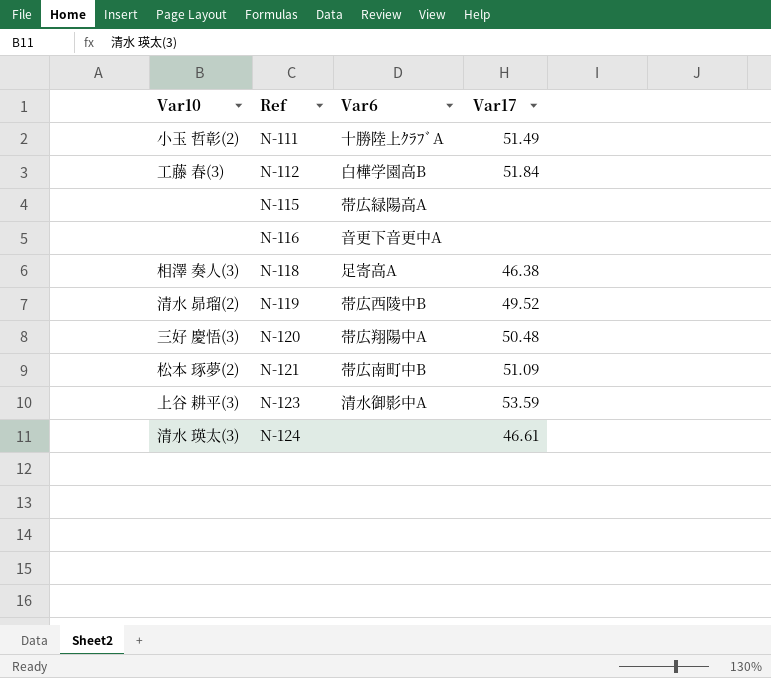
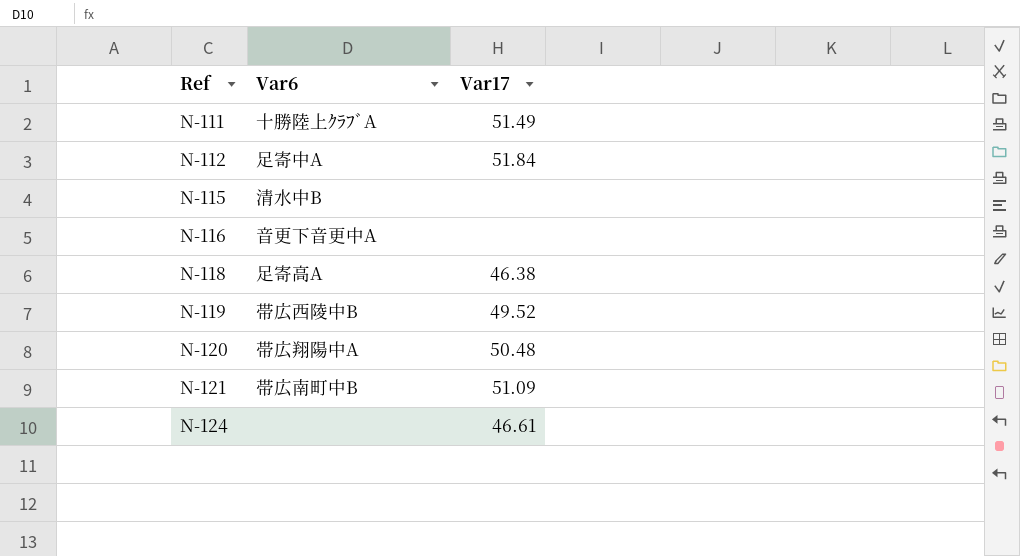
column Var10 | position: 1 -> none
row N-123: 上谷 耕平(3) | 清水御影中A | 53.59 -> none
N-112 | Var6: 白樺学園高B -> 足寄中A
N-115 | Var6: 帯広緑陽高A -> 清水中B

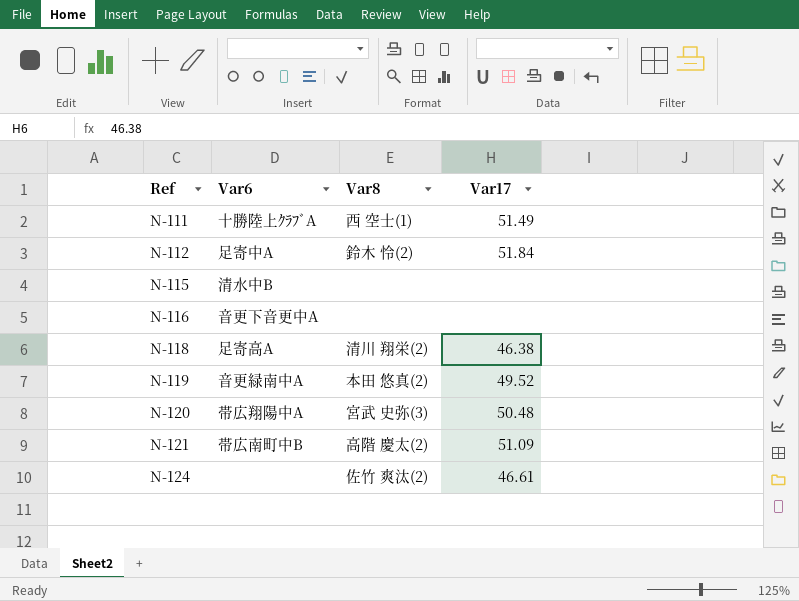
column Var8 | position: none -> 3
N-119 | Var6: 帯広西陵中B -> 音更緑南中A

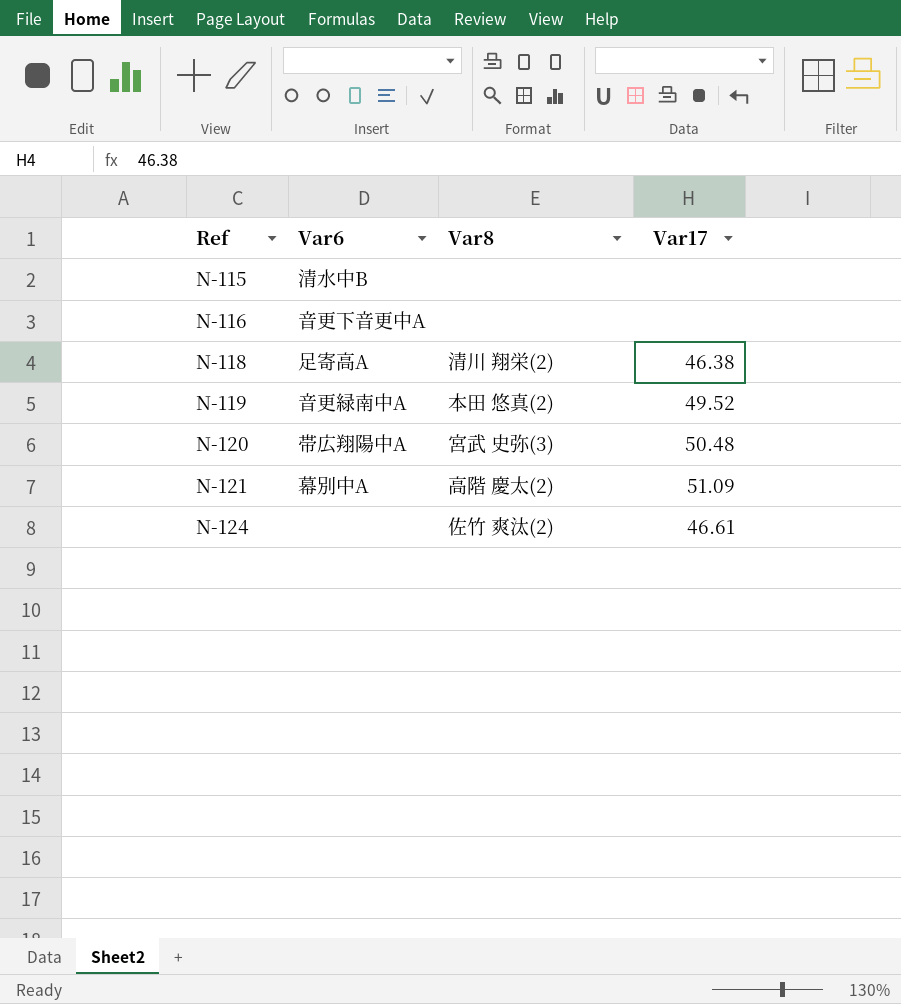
row N-111: 十勝陸上ｸﾗﾌﾞA | 西 空士(1) | 51.49 -> none
row N-112: 足寄中A | 鈴木 怜(2) | 51.84 -> none
N-121 | Var6: 帯広南町中B -> 幕別中A

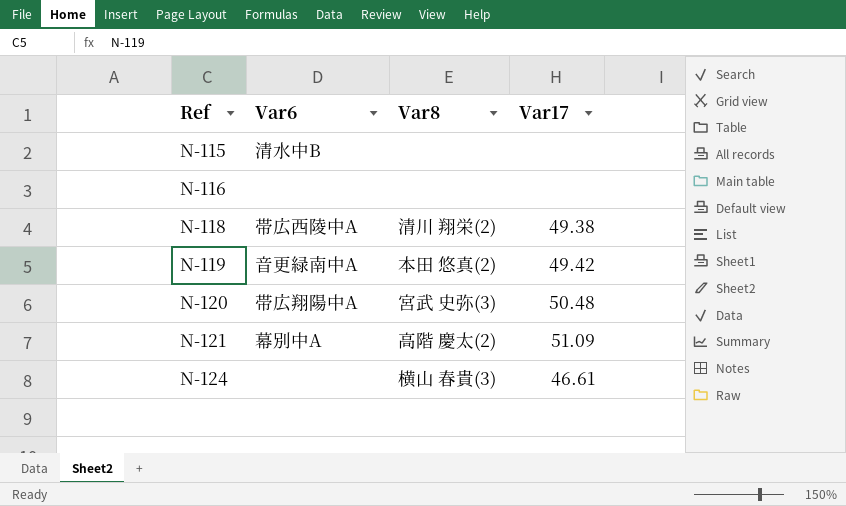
N-116 | Var6: 音更下音更中A -> none
N-118 | Var6: 足寄高A -> 帯広西陵中A
N-118 | Var17: 46.38 -> 49.38
N-119 | Var17: 49.52 -> 49.42
N-124 | Var8: 佐竹 爽汰(2) -> 横山 春貴(3)

